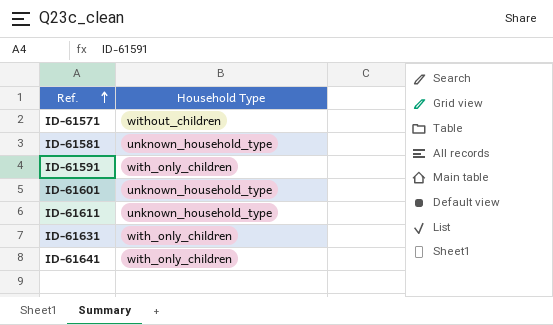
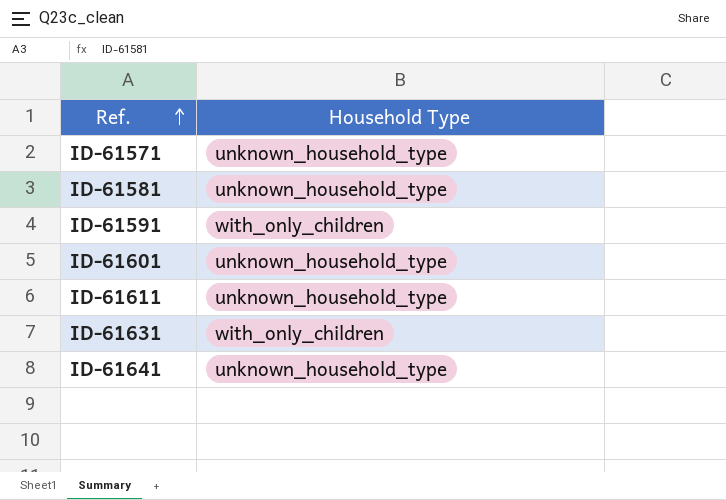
ID-61571 | Household Type: without_children -> unknown_household_type
ID-61641 | Household Type: with_only_children -> unknown_household_type

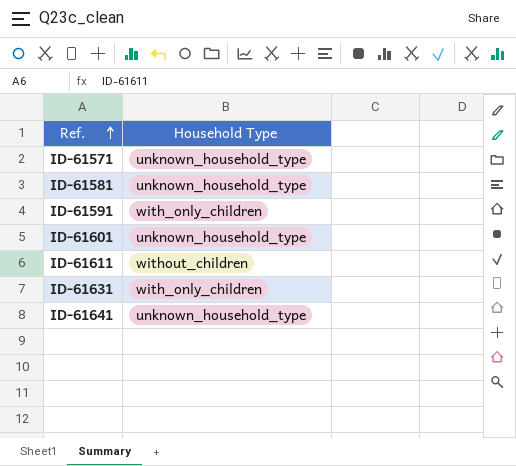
ID-61611 | Household Type: unknown_household_type -> without_children

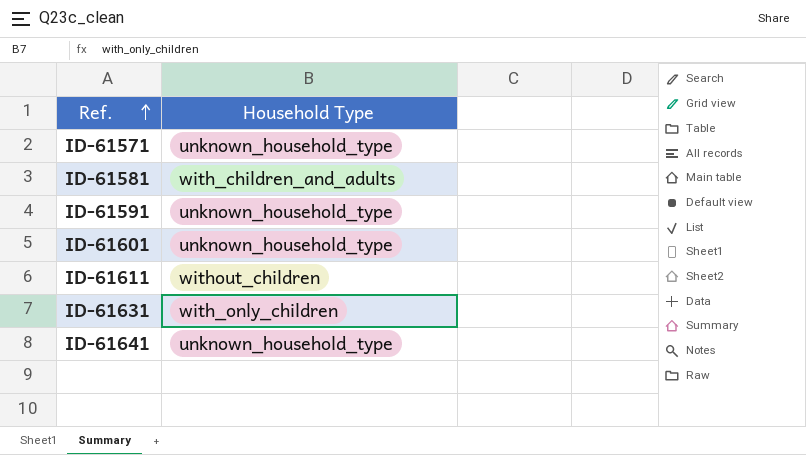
ID-61581 | Household Type: unknown_household_type -> with_children_and_adults
ID-61591 | Household Type: with_only_children -> unknown_household_type

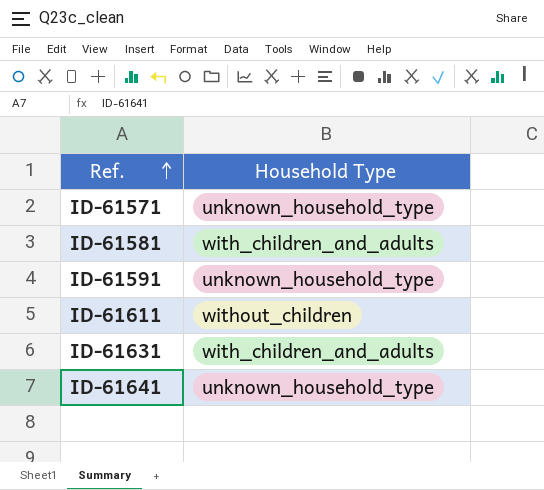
row ID-61601: unknown_household_type -> none
ID-61631 | Household Type: with_only_children -> with_children_and_adults

